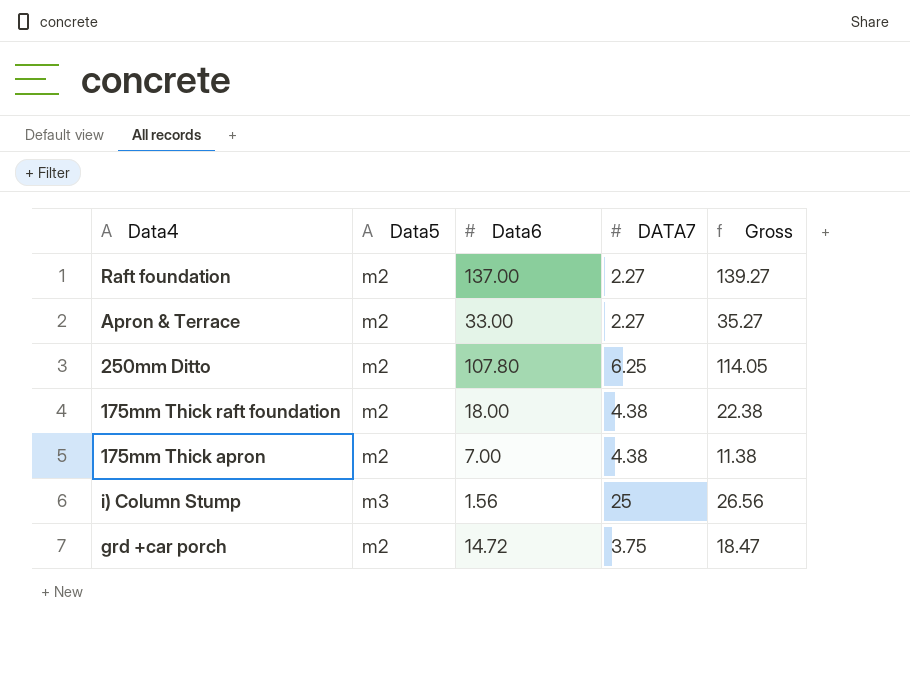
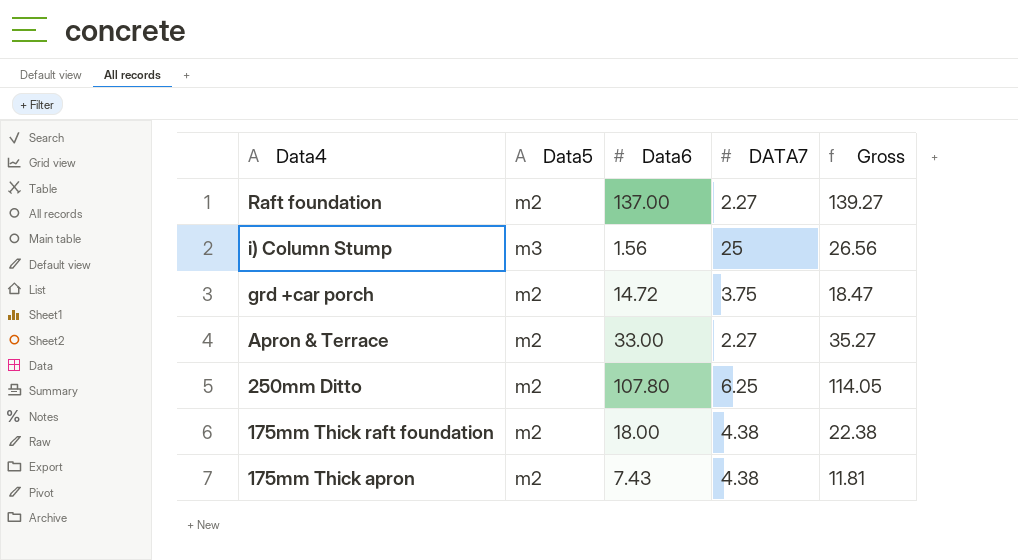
row order: none -> Data4 descending
175mm Thick apron | Data6: 7.00 -> 7.43
175mm Thick apron | Gross: 11.38 -> 11.81

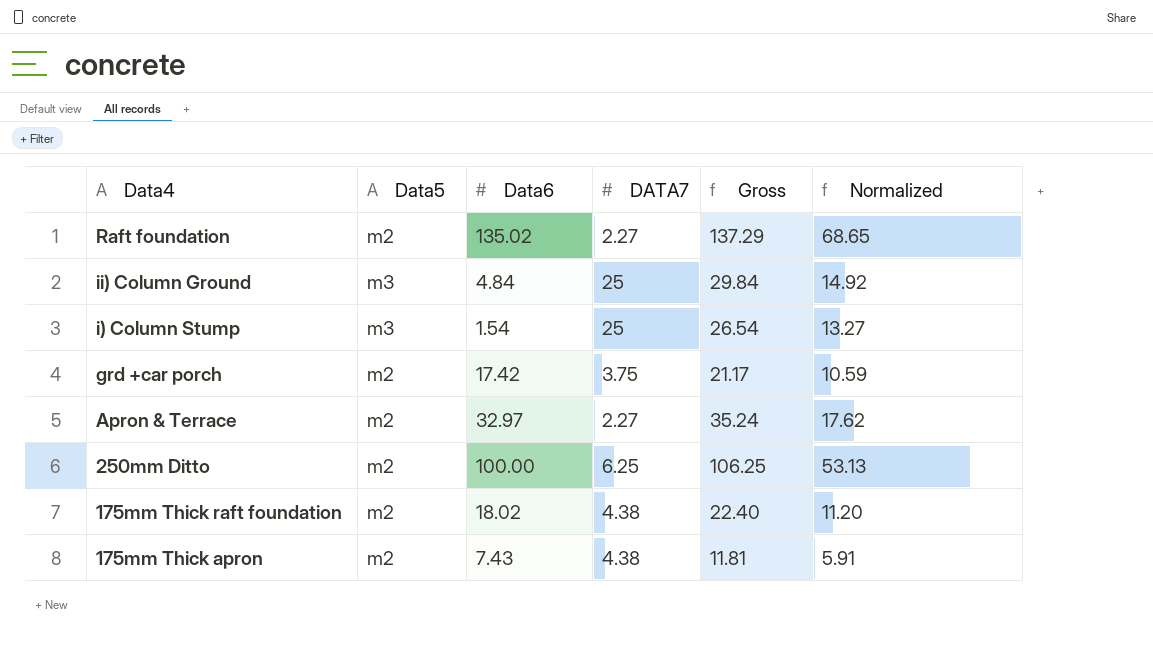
column Normalized | formula: none -> [Gross] * 0.5
Raft foundation | Data6: 137.00 -> 135.02
Raft foundation | Gross: 139.27 -> 137.29
row ii) Column Ground: none -> m3 | 4.84 | 25 | 29.84 | 14.92
i) Column Stump | Data6: 1.56 -> 1.54
i) Column Stump | Gross: 26.56 -> 26.54
grd +car porch | Data6: 14.72 -> 17.42
grd +car porch | Gross: 18.47 -> 21.17
Apron & Terrace | Data6: 33.00 -> 32.97
Apron & Terrace | Gross: 35.27 -> 35.24
250mm Ditto | Data6: 107.80 -> 100.00
250mm Ditto | Gross: 114.05 -> 106.25
175mm Thick raft foundation | Data6: 18.00 -> 18.02
175mm Thick raft foundation | Gross: 22.38 -> 22.40

